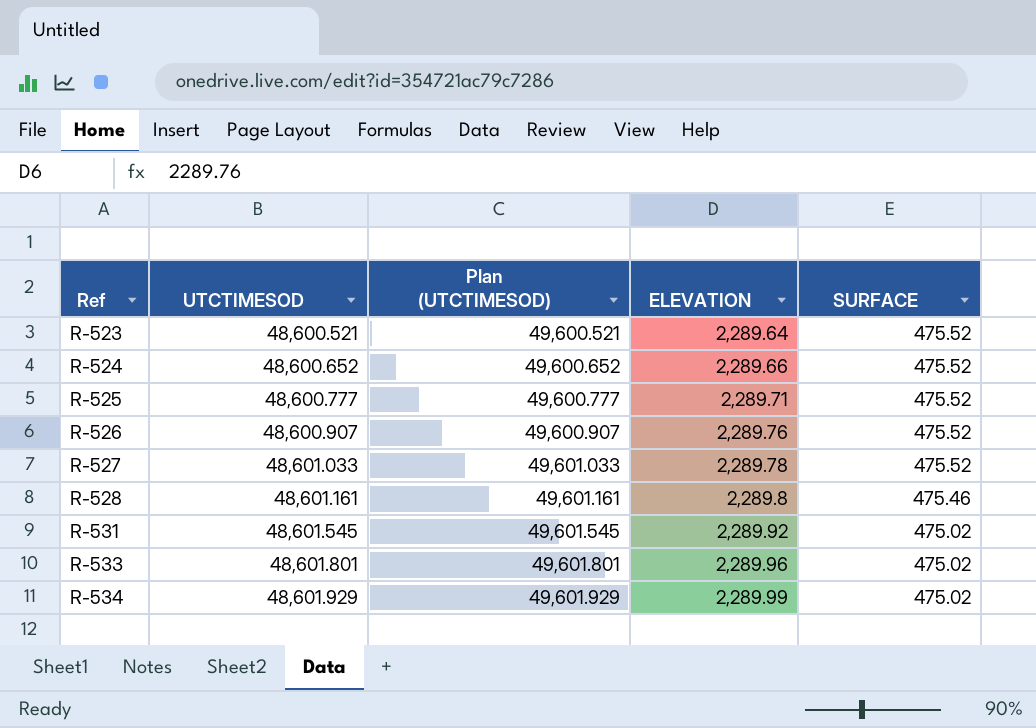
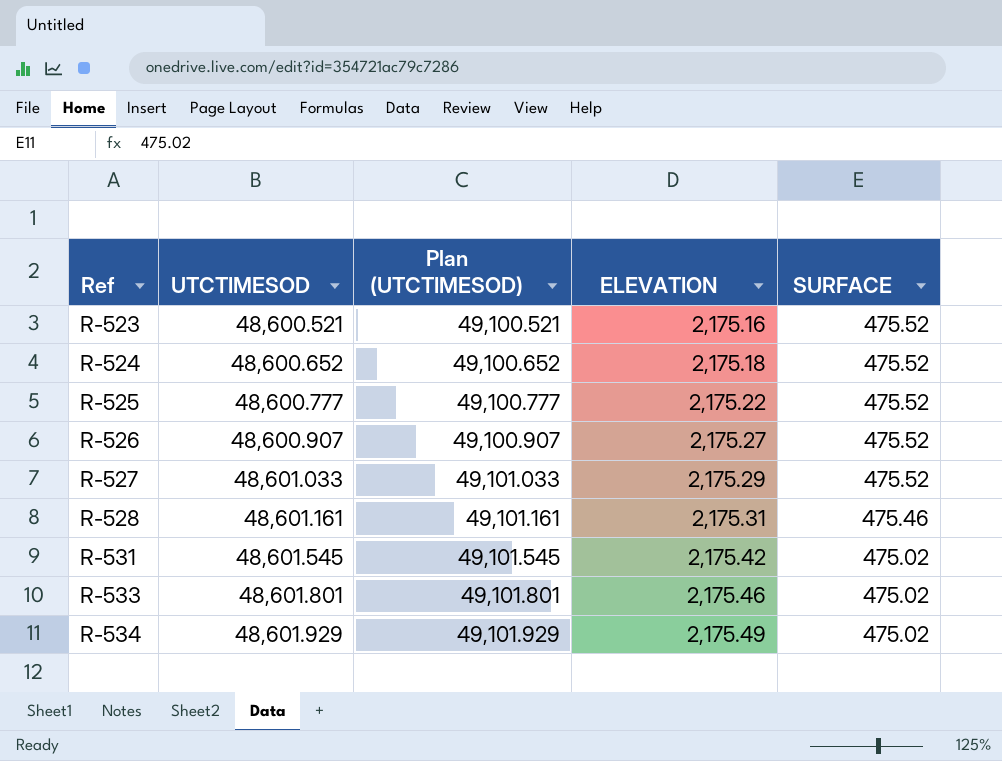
column Plan (UTCTIMESOD) | formula: [UTCTIMESOD] + 1000 -> [UTCTIMESOD] + 500
R-523 | ELEVATION: 2,289.64 -> 2,175.16
R-524 | ELEVATION: 2,289.66 -> 2,175.18
R-525 | ELEVATION: 2,289.71 -> 2,175.22
R-526 | ELEVATION: 2,289.76 -> 2,175.27
R-527 | ELEVATION: 2,289.78 -> 2,175.29
R-528 | ELEVATION: 2,289.8 -> 2,175.31
R-531 | ELEVATION: 2,289.92 -> 2,175.42
R-533 | ELEVATION: 2,289.96 -> 2,175.46
R-534 | ELEVATION: 2,289.99 -> 2,175.49

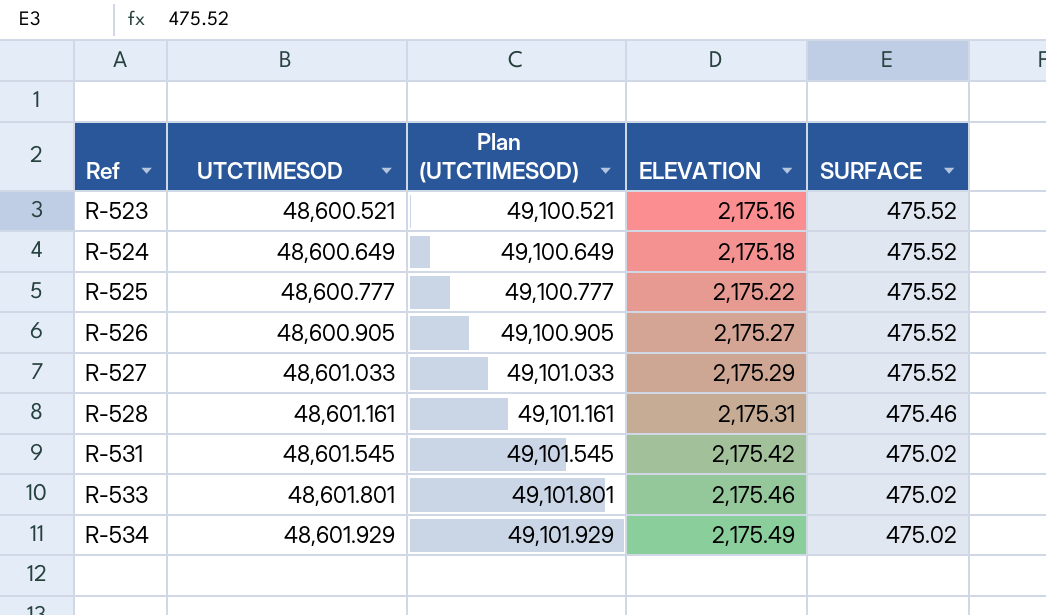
R-524 | UTCTIMESOD: 48,600.652 -> 48,600.649
R-524 | Plan (UTCTIMESOD): 49,100.652 -> 49,100.649
R-526 | UTCTIMESOD: 48,600.907 -> 48,600.905
R-526 | Plan (UTCTIMESOD): 49,100.907 -> 49,100.905

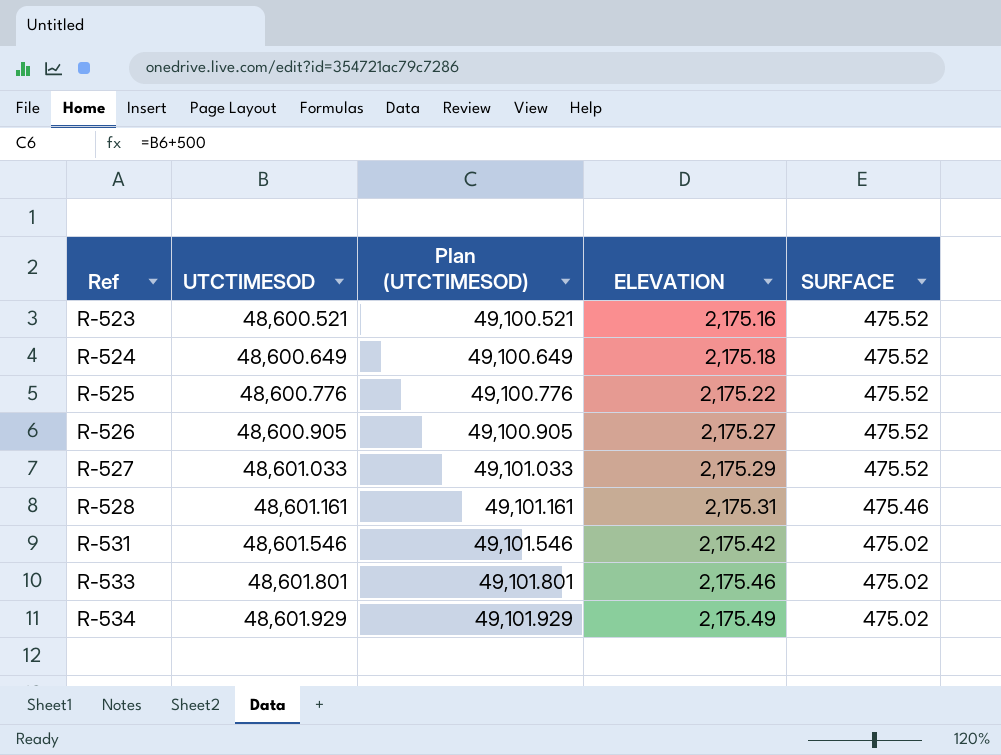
R-525 | UTCTIMESOD: 48,600.777 -> 48,600.776
R-525 | Plan (UTCTIMESOD): 49,100.777 -> 49,100.776
R-531 | UTCTIMESOD: 48,601.545 -> 48,601.546
R-531 | Plan (UTCTIMESOD): 49,101.545 -> 49,101.546

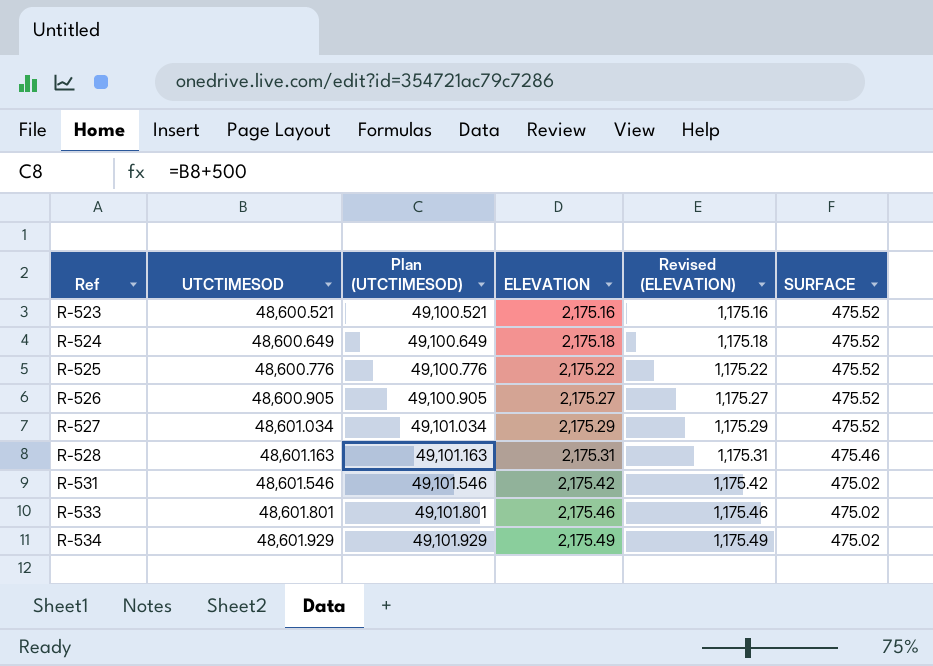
column Revised (ELEVATION) | formula: none -> [ELEVATION] - 1000
R-527 | UTCTIMESOD: 48,601.033 -> 48,601.034
R-527 | Plan (UTCTIMESOD): 49,101.033 -> 49,101.034
R-528 | UTCTIMESOD: 48,601.161 -> 48,601.163
R-528 | Plan (UTCTIMESOD): 49,101.161 -> 49,101.163

